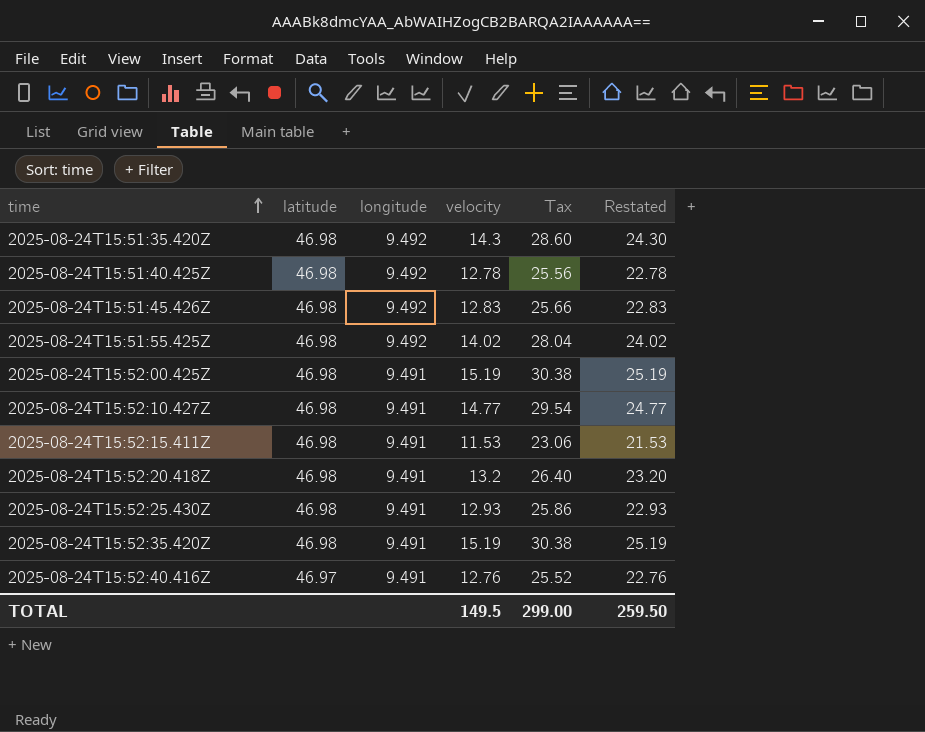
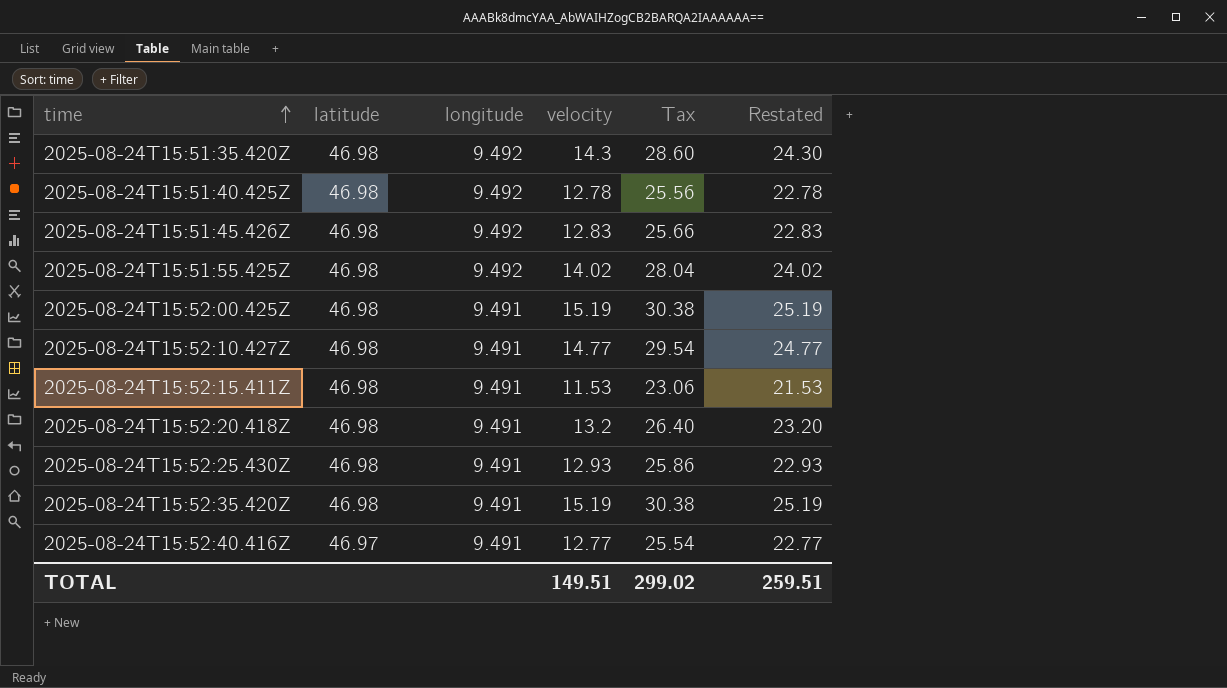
2025-08-24T15:52:40.416Z | velocity: 12.76 -> 12.77
2025-08-24T15:52:40.416Z | Tax: 25.52 -> 25.54
2025-08-24T15:52:40.416Z | Restated: 22.76 -> 22.77
TOTAL | velocity: 149.5 -> 149.51
TOTAL | Tax: 299.00 -> 299.02
TOTAL | Restated: 259.50 -> 259.51

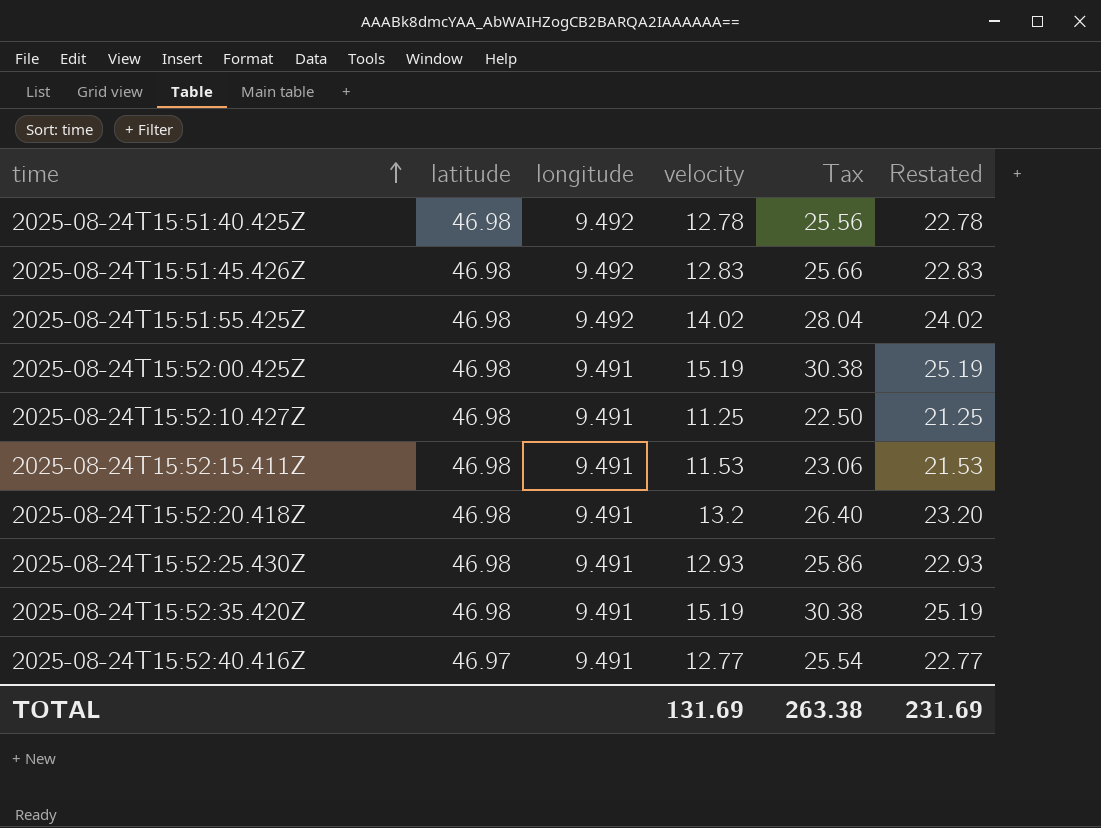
row 2025-08-24T15:51:35.420Z: 46.98 | 9.492 | 14.3 | 28.60 | 24.30 -> none
2025-08-24T15:52:10.427Z | velocity: 14.77 -> 11.25
2025-08-24T15:52:10.427Z | Tax: 29.54 -> 22.50
2025-08-24T15:52:10.427Z | Restated: 24.77 -> 21.25
TOTAL | velocity: 149.51 -> 131.69
TOTAL | Tax: 299.02 -> 263.38
TOTAL | Restated: 259.51 -> 231.69

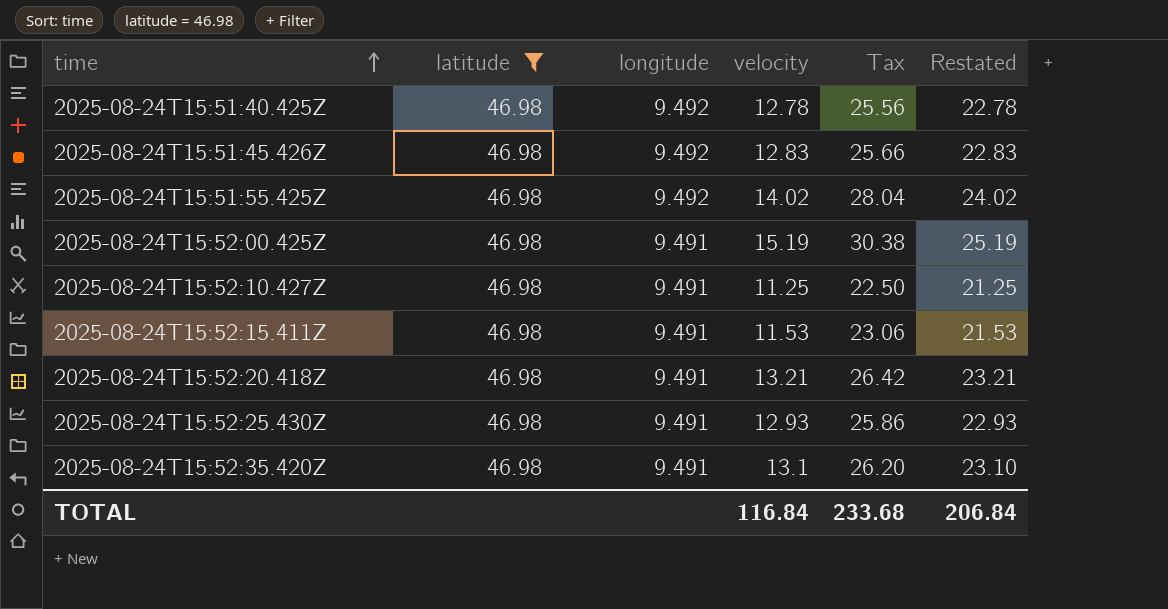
filter: none -> latitude = 46.98
2025-08-24T15:52:20.418Z | velocity: 13.2 -> 13.21
2025-08-24T15:52:20.418Z | Tax: 26.40 -> 26.42
2025-08-24T15:52:20.418Z | Restated: 23.20 -> 23.21
2025-08-24T15:52:35.420Z | velocity: 15.19 -> 13.1
2025-08-24T15:52:35.420Z | Tax: 30.38 -> 26.20
2025-08-24T15:52:35.420Z | Restated: 25.19 -> 23.10
TOTAL | velocity: 131.69 -> 116.84
TOTAL | Tax: 263.38 -> 233.68
TOTAL | Restated: 231.69 -> 206.84

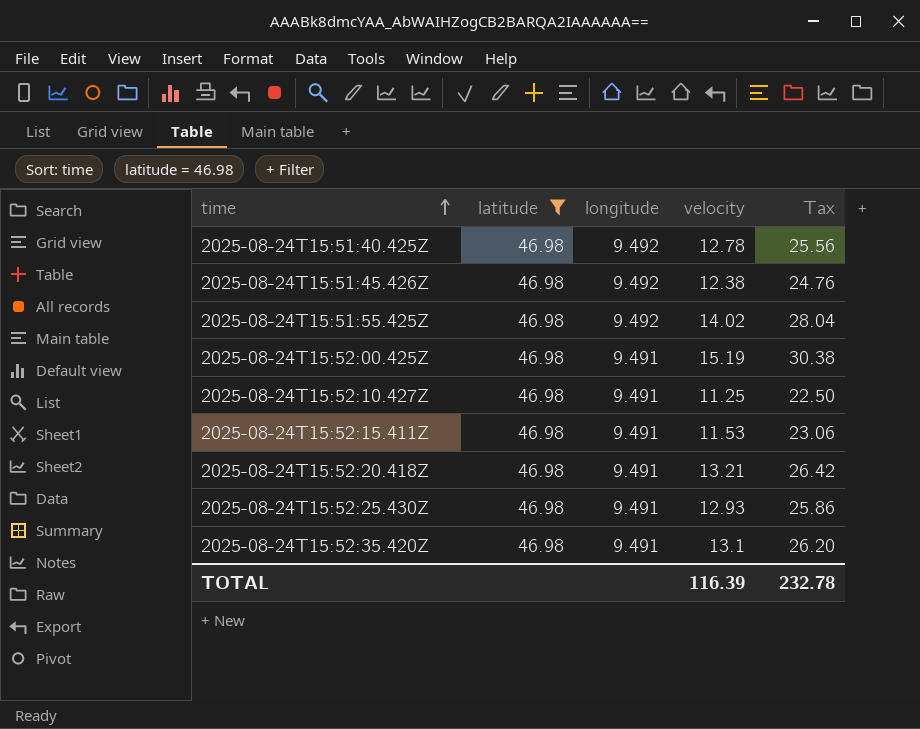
column Restated | formula: [velocity] + 10 -> none
2025-08-24T15:51:45.426Z | velocity: 12.83 -> 12.38
2025-08-24T15:51:45.426Z | Tax: 25.66 -> 24.76
TOTAL | velocity: 116.84 -> 116.39
TOTAL | Tax: 233.68 -> 232.78

